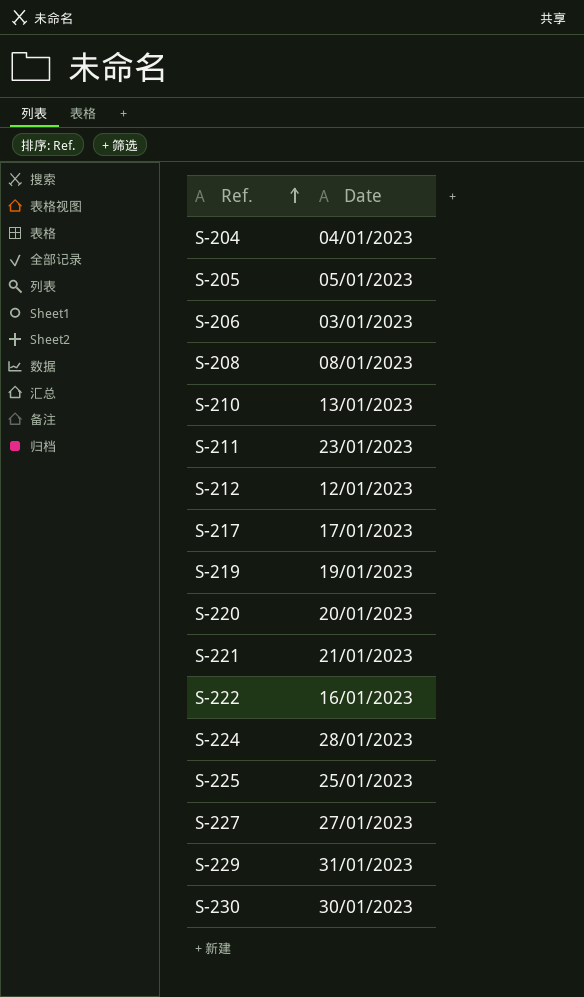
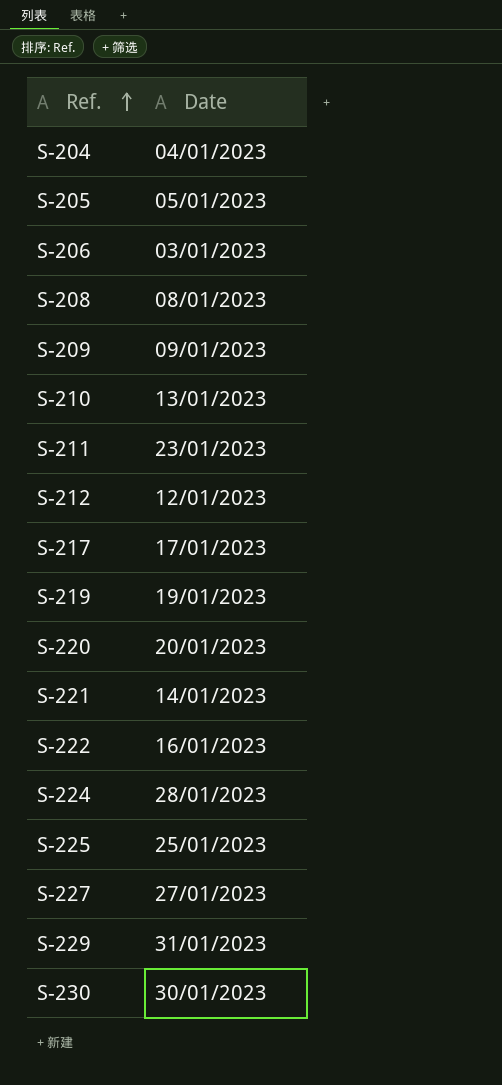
row S-209: none -> 09/01/2023
S-221 | Date: 21/01/2023 -> 14/01/2023

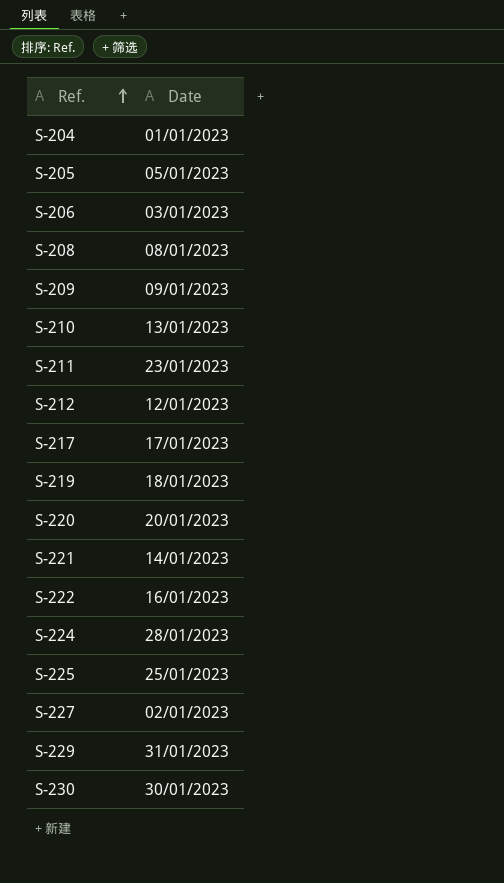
S-204 | Date: 04/01/2023 -> 01/01/2023
S-219 | Date: 19/01/2023 -> 18/01/2023
S-227 | Date: 27/01/2023 -> 02/01/2023

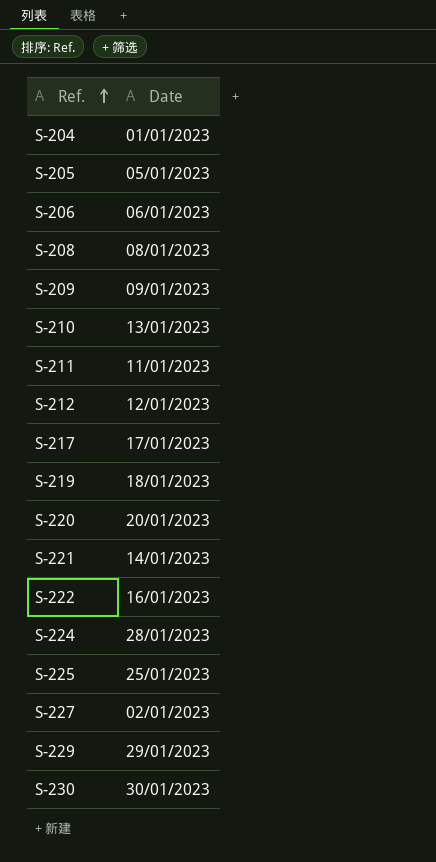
S-206 | Date: 03/01/2023 -> 06/01/2023
S-211 | Date: 23/01/2023 -> 11/01/2023
S-229 | Date: 31/01/2023 -> 29/01/2023

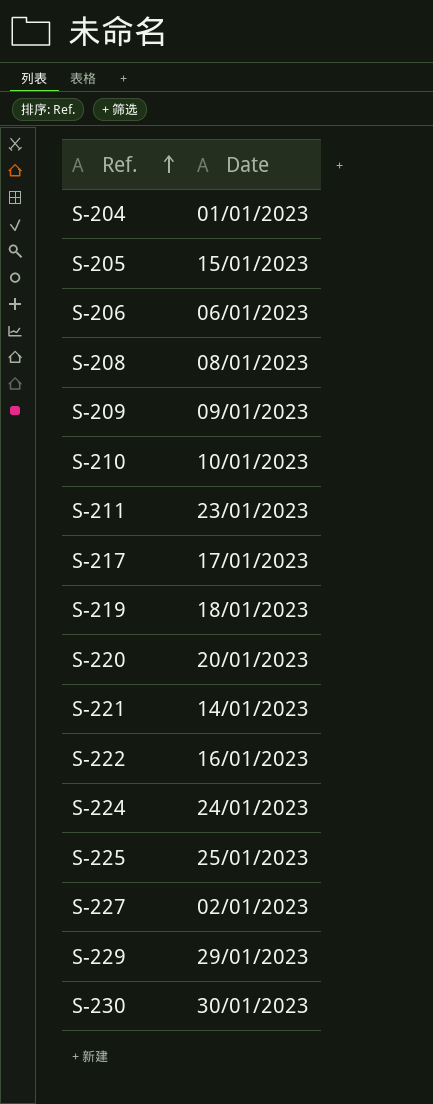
row S-212: 12/01/2023 -> none
S-205 | Date: 05/01/2023 -> 15/01/2023
S-210 | Date: 13/01/2023 -> 10/01/2023
S-211 | Date: 11/01/2023 -> 23/01/2023
S-224 | Date: 28/01/2023 -> 24/01/2023

